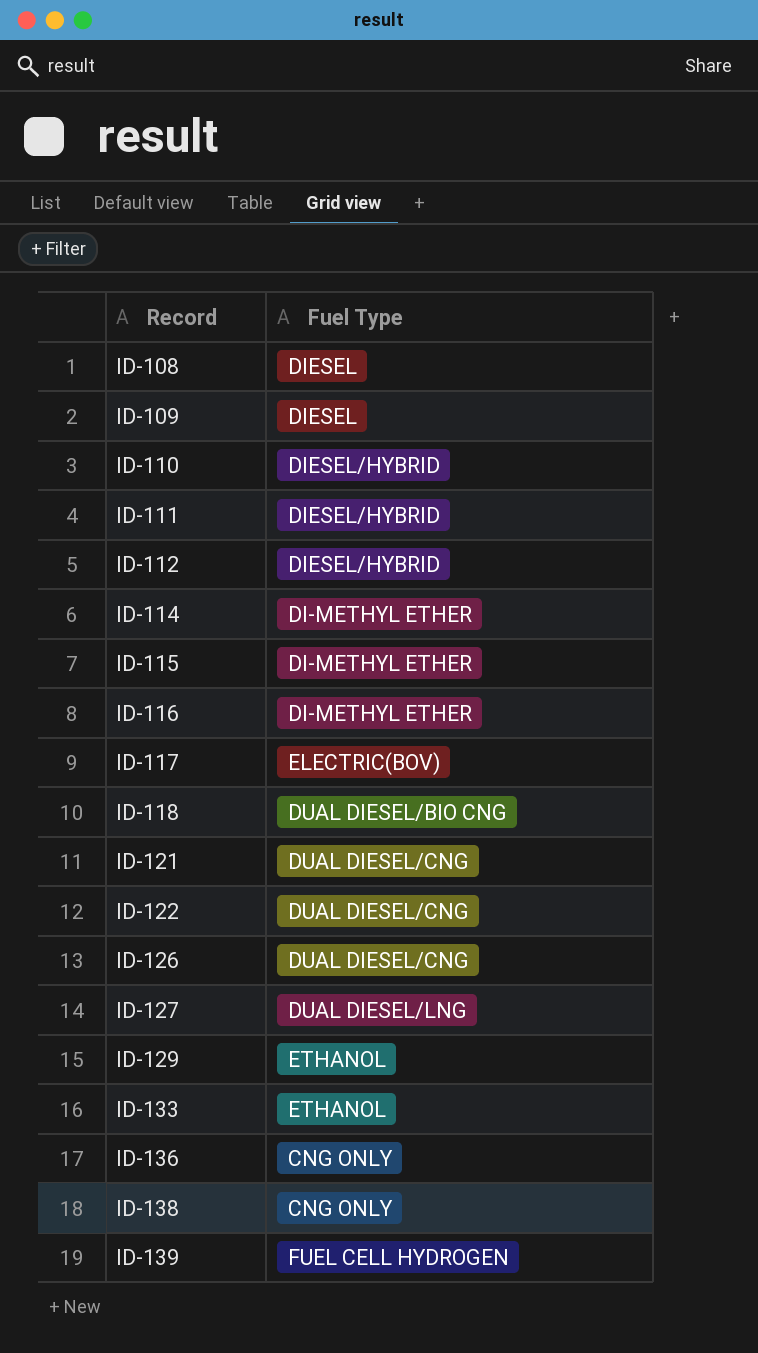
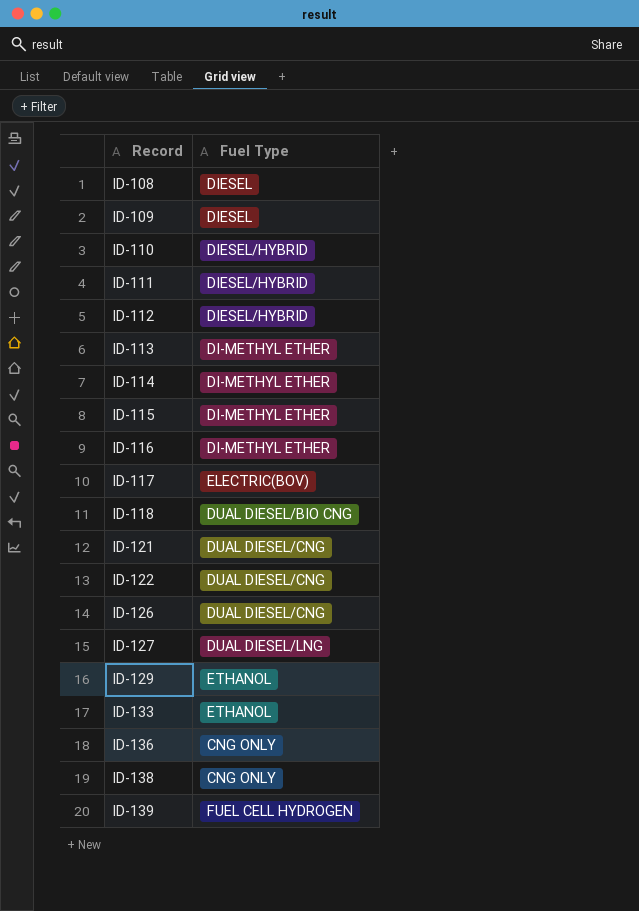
row ID-113: none -> DI-METHYL ETHER

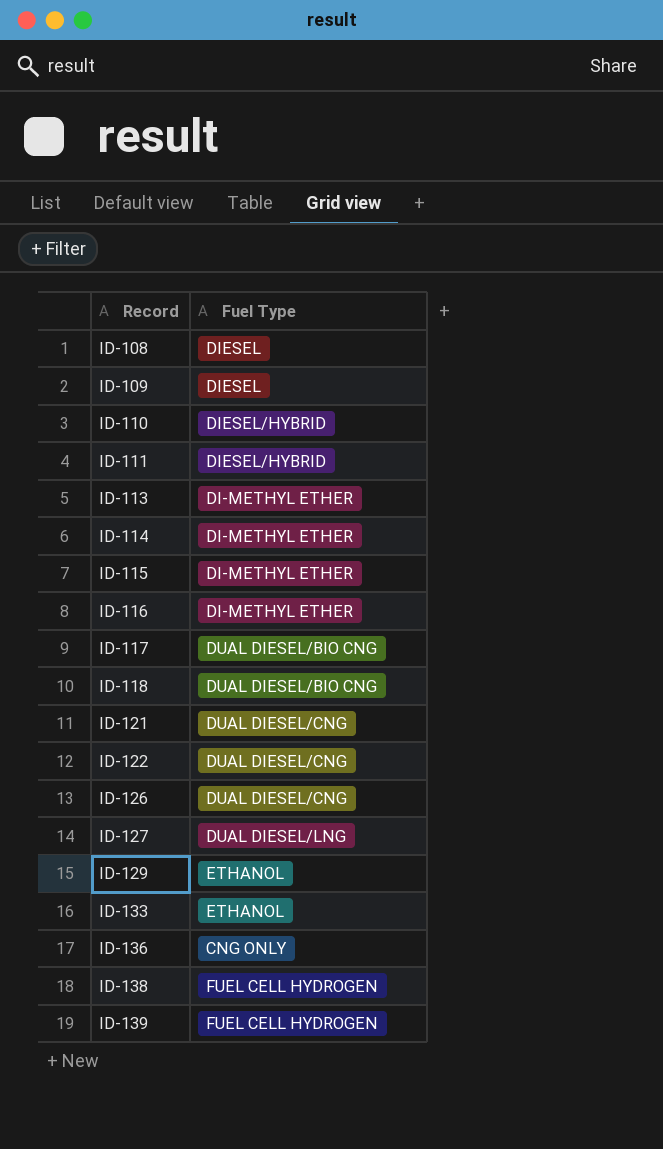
row ID-112: DIESEL/HYBRID -> none
ID-117 | Fuel Type: ELECTRIC(BOV) -> DUAL DIESEL/BIO CNG
ID-138 | Fuel Type: CNG ONLY -> FUEL CELL HYDROGEN

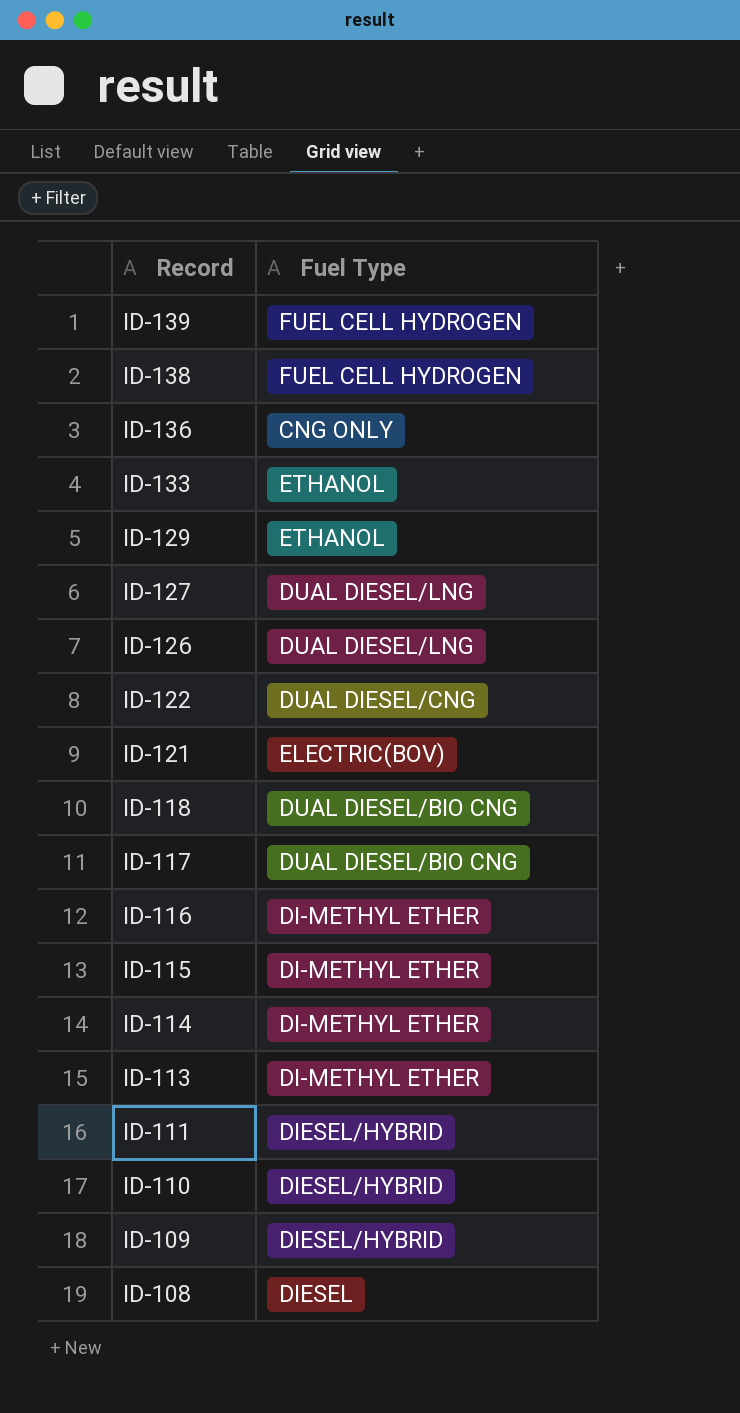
row order: Record ascending -> Record descending
ID-126 | Fuel Type: DUAL DIESEL/CNG -> DUAL DIESEL/LNG
ID-121 | Fuel Type: DUAL DIESEL/CNG -> ELECTRIC(BOV)
ID-109 | Fuel Type: DIESEL -> DIESEL/HYBRID

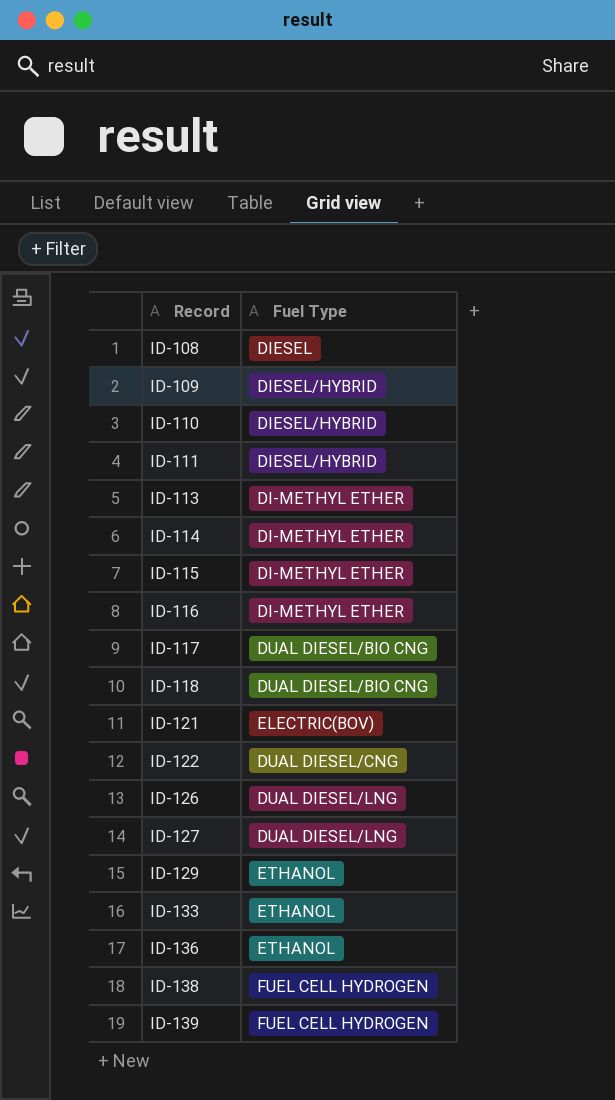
row order: Record descending -> Record ascending
ID-136 | Fuel Type: CNG ONLY -> ETHANOL

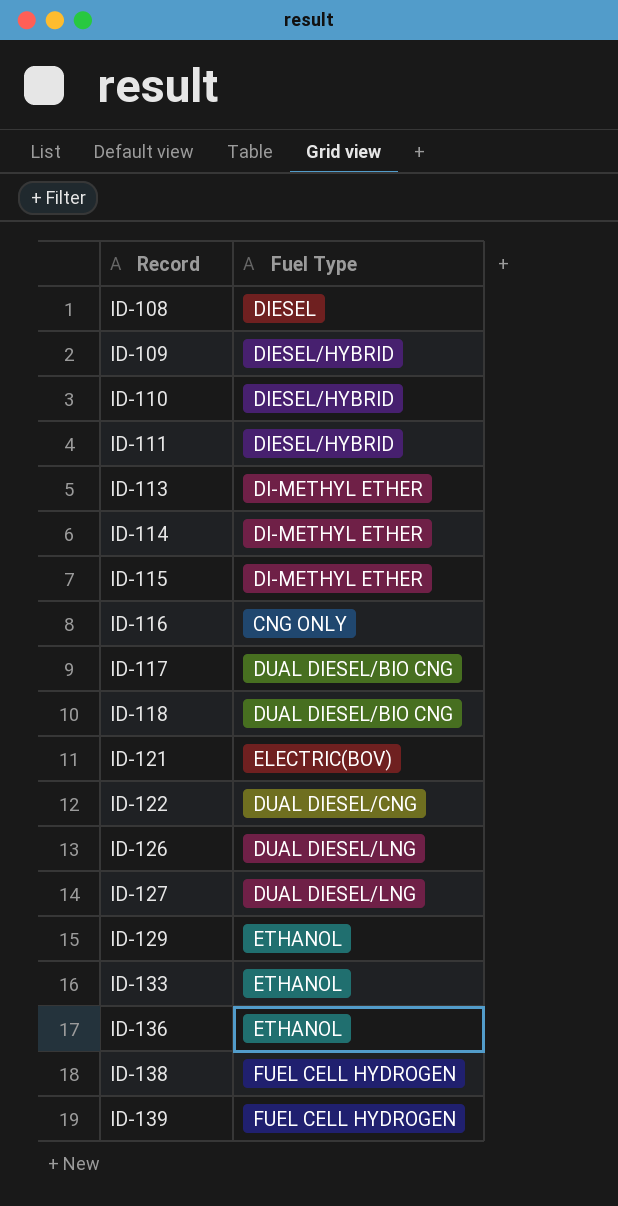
ID-116 | Fuel Type: DI-METHYL ETHER -> CNG ONLY

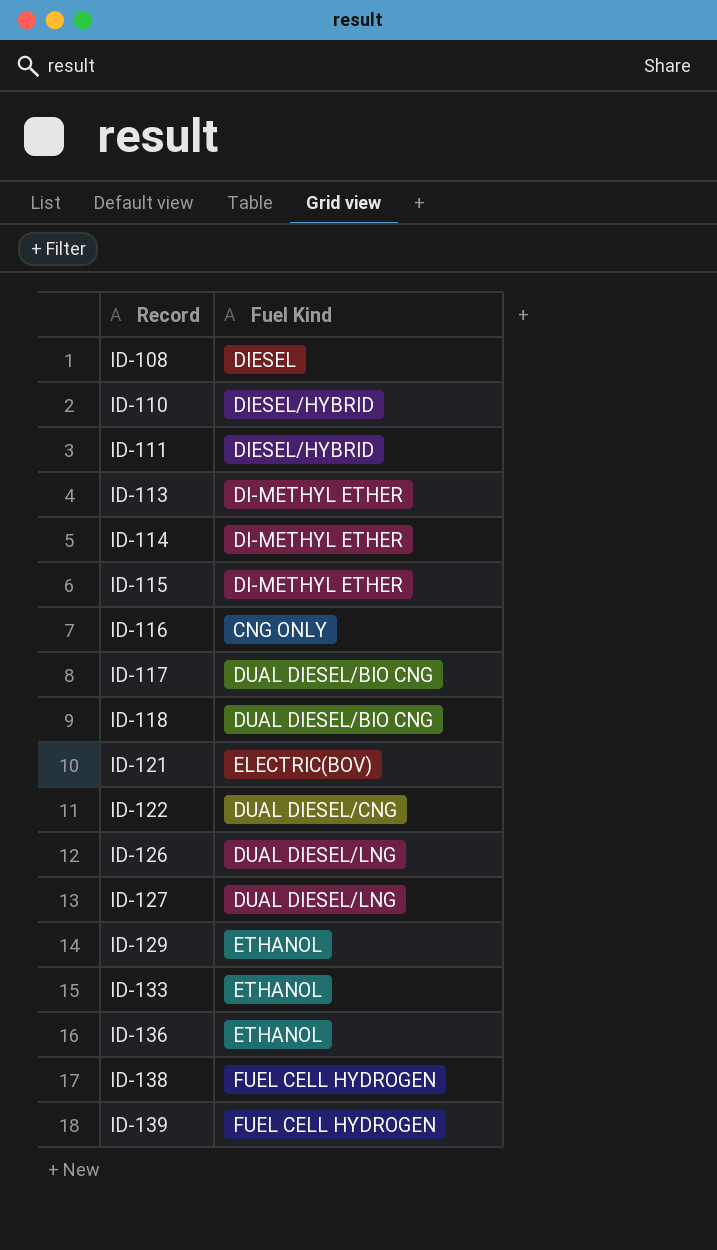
column name: Fuel Type -> Fuel Kind
row ID-109: DIESEL/HYBRID -> none

